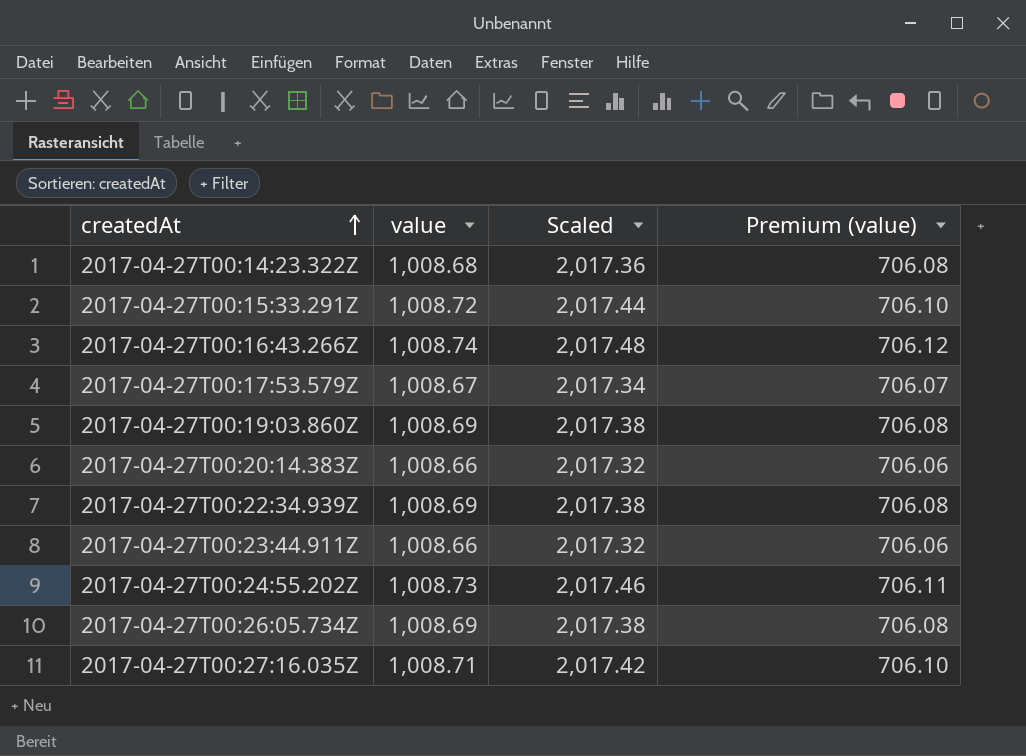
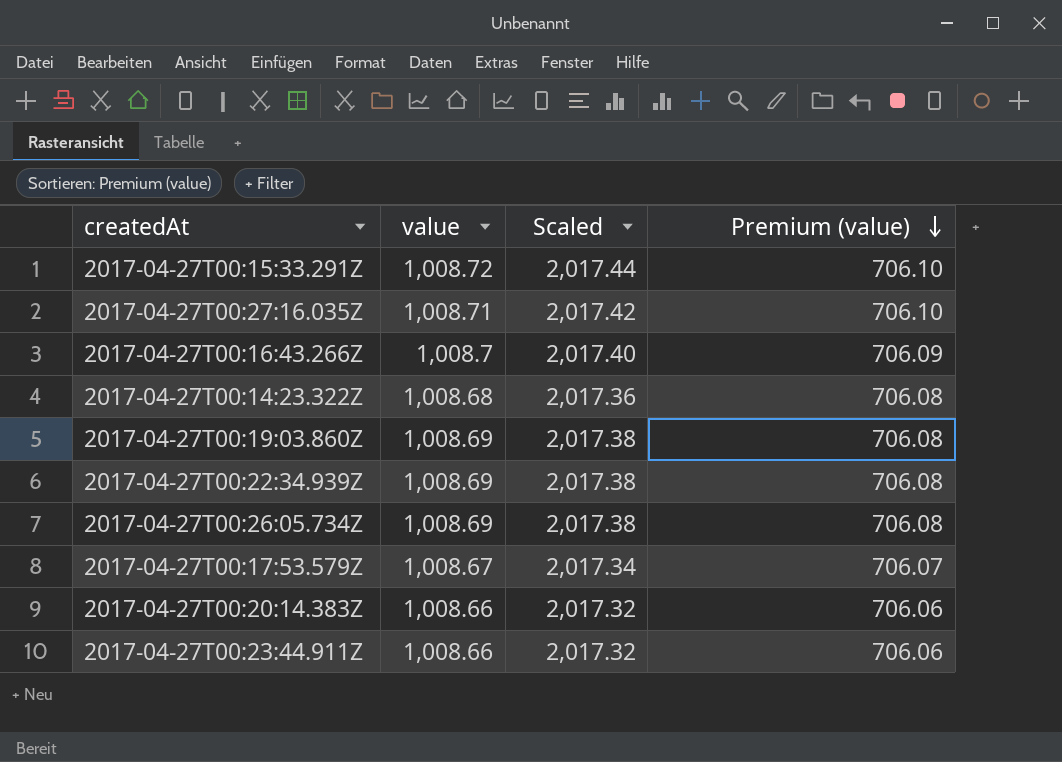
row order: createdAt ascending -> Premium (value) descending
row 2017-04-27T00:24:55.202Z: 1,008.73 | 2,017.46 | 706.11 -> none
2017-04-27T00:16:43.266Z | value: 1,008.74 -> 1,008.7
2017-04-27T00:16:43.266Z | Scaled: 2,017.48 -> 2,017.40
2017-04-27T00:16:43.266Z | Premium (value): 706.12 -> 706.09

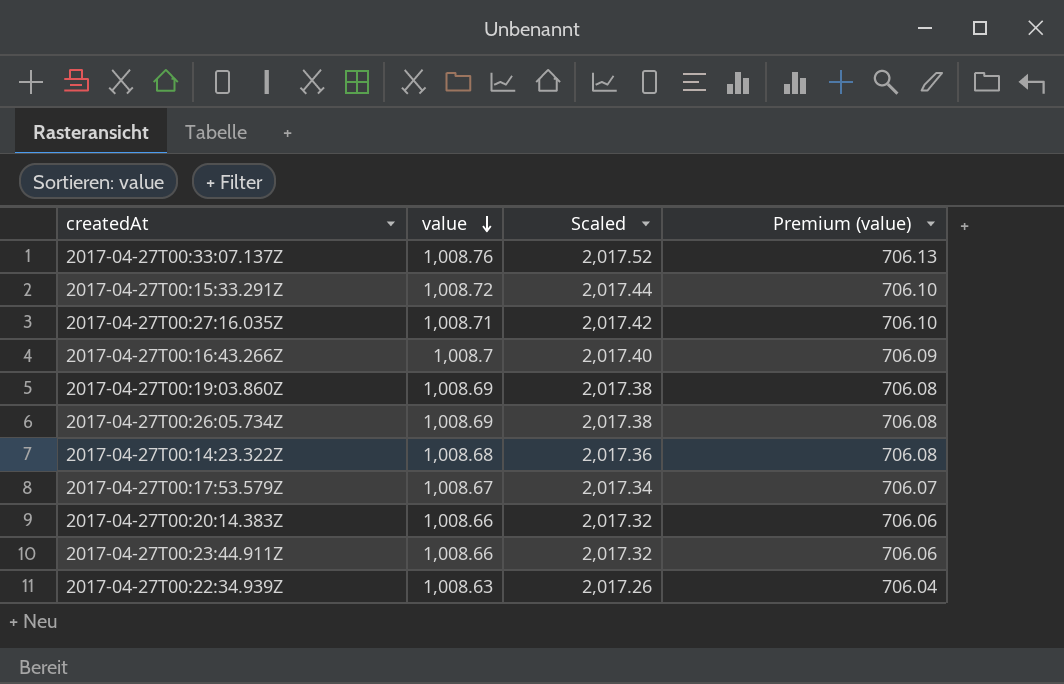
row order: Premium (value) descending -> value descending
row 2017-04-27T00:33:07.137Z: none -> 1,008.76 | 2,017.52 | 706.13
2017-04-27T00:22:34.939Z | value: 1,008.69 -> 1,008.63
2017-04-27T00:22:34.939Z | Scaled: 2,017.38 -> 2,017.26
2017-04-27T00:22:34.939Z | Premium (value): 706.08 -> 706.04

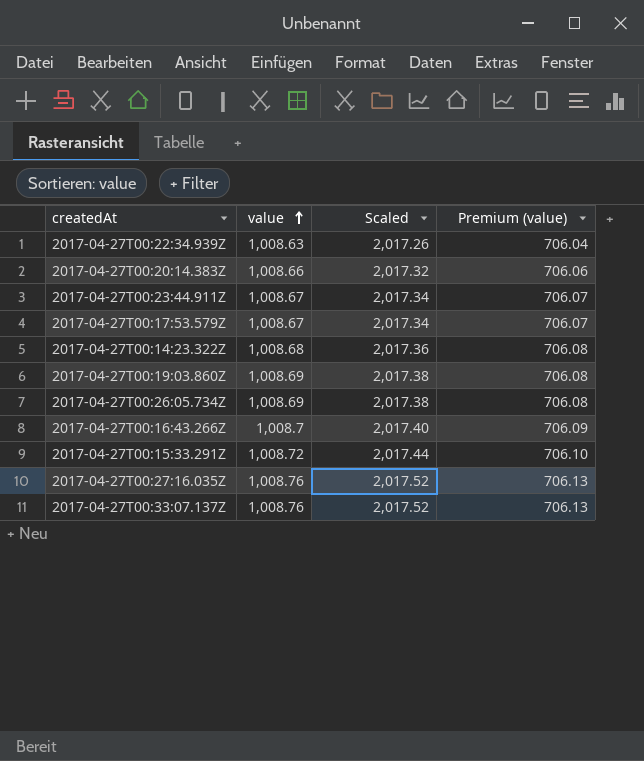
row order: value descending -> value ascending
2017-04-27T00:23:44.911Z | value: 1,008.66 -> 1,008.67
2017-04-27T00:23:44.911Z | Scaled: 2,017.32 -> 2,017.34
2017-04-27T00:23:44.911Z | Premium (value): 706.06 -> 706.07
2017-04-27T00:27:16.035Z | value: 1,008.71 -> 1,008.76
2017-04-27T00:27:16.035Z | Scaled: 2,017.42 -> 2,017.52
2017-04-27T00:27:16.035Z | Premium (value): 706.10 -> 706.13

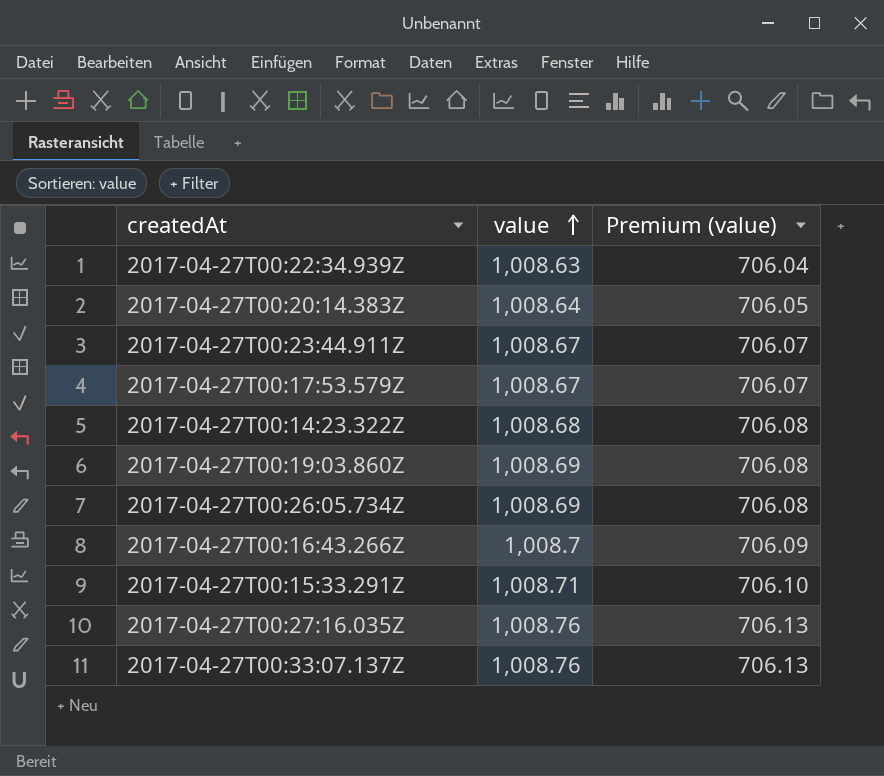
column Scaled | formula: [value] * 2 -> none
2017-04-27T00:20:14.383Z | value: 1,008.66 -> 1,008.64
2017-04-27T00:20:14.383Z | Premium (value): 706.06 -> 706.05
2017-04-27T00:15:33.291Z | value: 1,008.72 -> 1,008.71

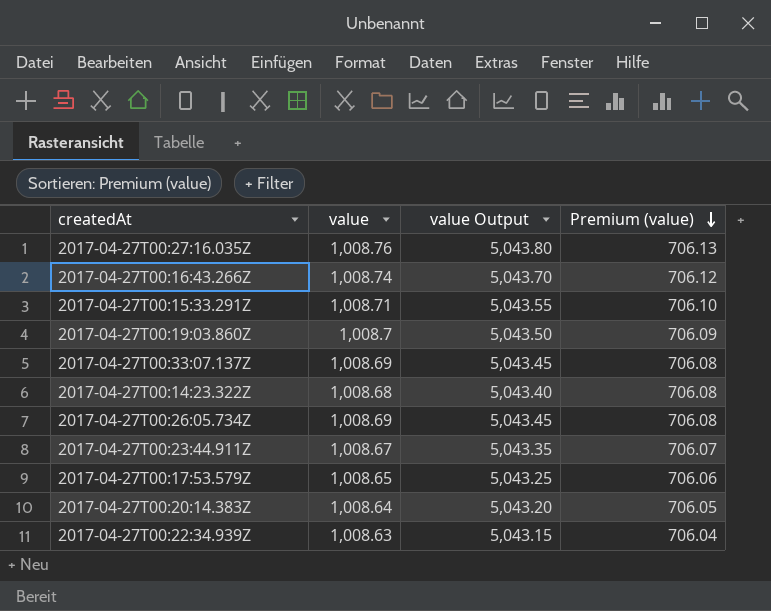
row order: value ascending -> Premium (value) descending
column value Output | formula: none -> [value] * 5
2017-04-27T00:16:43.266Z | value: 1,008.7 -> 1,008.74
2017-04-27T00:16:43.266Z | Premium (value): 706.09 -> 706.12
2017-04-27T00:19:03.860Z | value: 1,008.69 -> 1,008.7
2017-04-27T00:19:03.860Z | Premium (value): 706.08 -> 706.09
2017-04-27T00:33:07.137Z | value: 1,008.76 -> 1,008.69
2017-04-27T00:33:07.137Z | Premium (value): 706.13 -> 706.08
2017-04-27T00:17:53.579Z | value: 1,008.67 -> 1,008.65
2017-04-27T00:17:53.579Z | Premium (value): 706.07 -> 706.06

